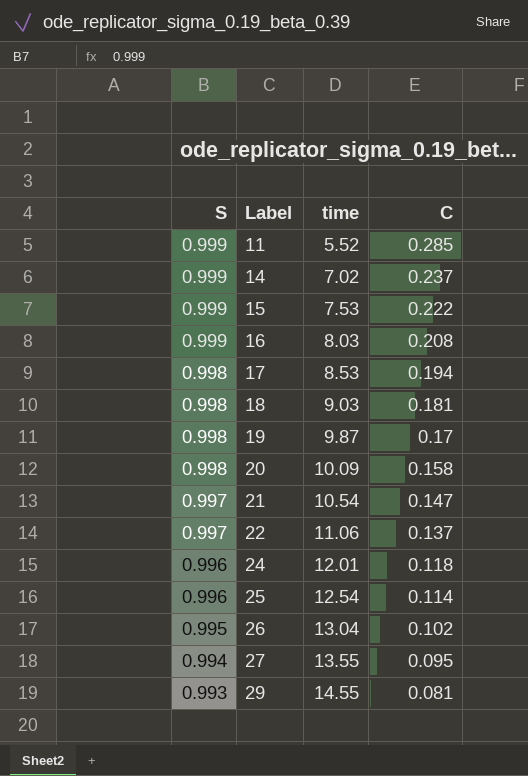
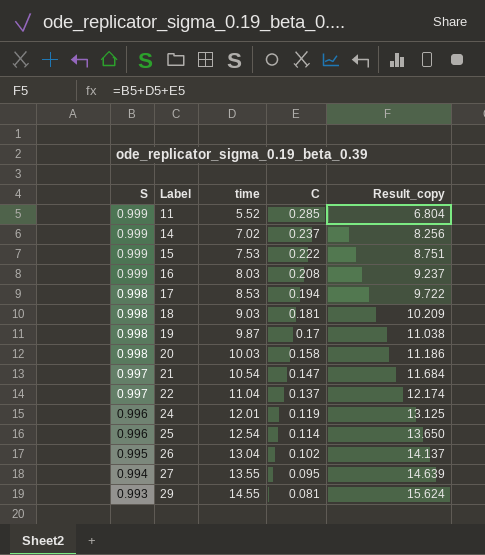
column Result_copy | formula: none -> [S] + [time] + [C]
20 | time: 10.09 -> 10.03
22 | time: 11.06 -> 11.04
24 | C: 0.118 -> 0.119

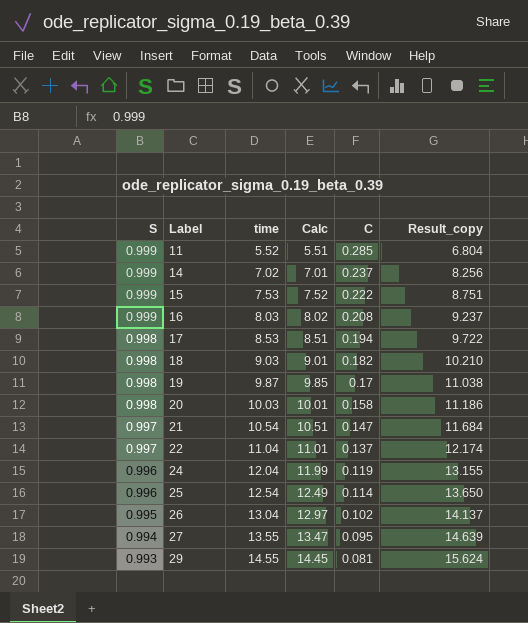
column Calc | formula: none -> [S] * [time]
18 | C: 0.181 -> 0.182
18 | Result_copy: 10.209 -> 10.210
24 | time: 12.01 -> 12.04
24 | Result_copy: 13.125 -> 13.155

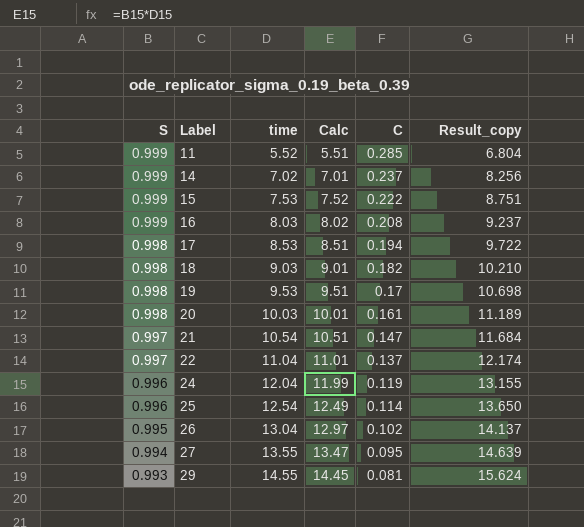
19 | time: 9.87 -> 9.53
19 | Calc: 9.85 -> 9.51
19 | Result_copy: 11.038 -> 10.698
20 | C: 0.158 -> 0.161
20 | Result_copy: 11.186 -> 11.189

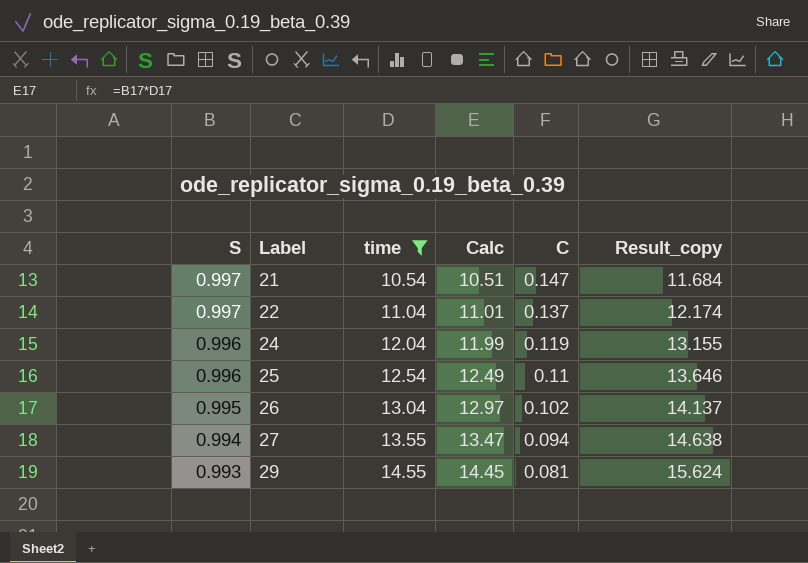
filter: none -> time >= 10.54
25 | C: 0.114 -> 0.11
25 | Result_copy: 13.650 -> 13.646
27 | C: 0.095 -> 0.094
27 | Result_copy: 14.639 -> 14.638

